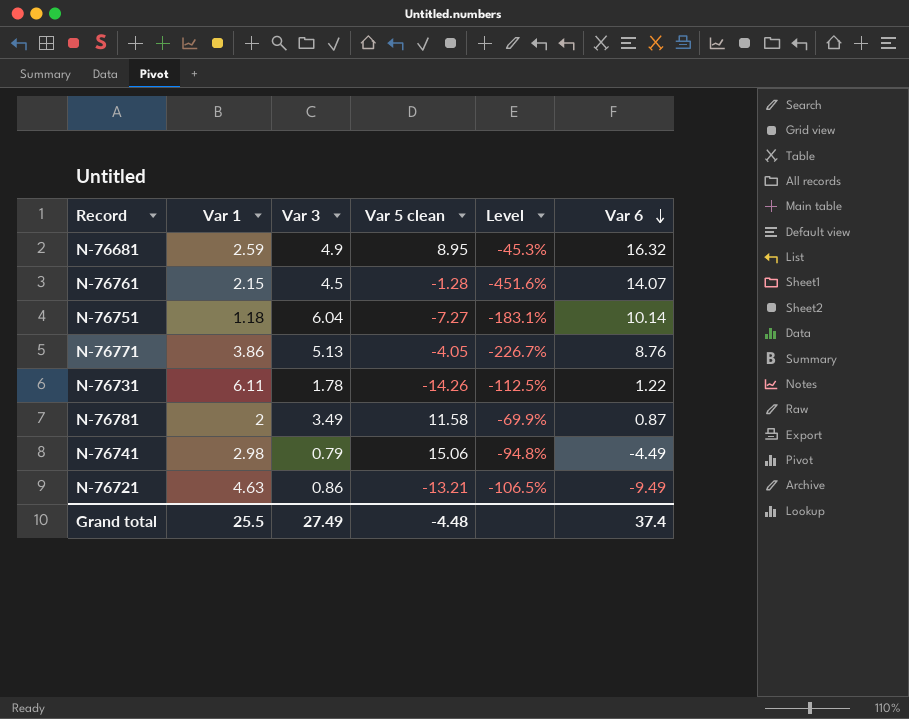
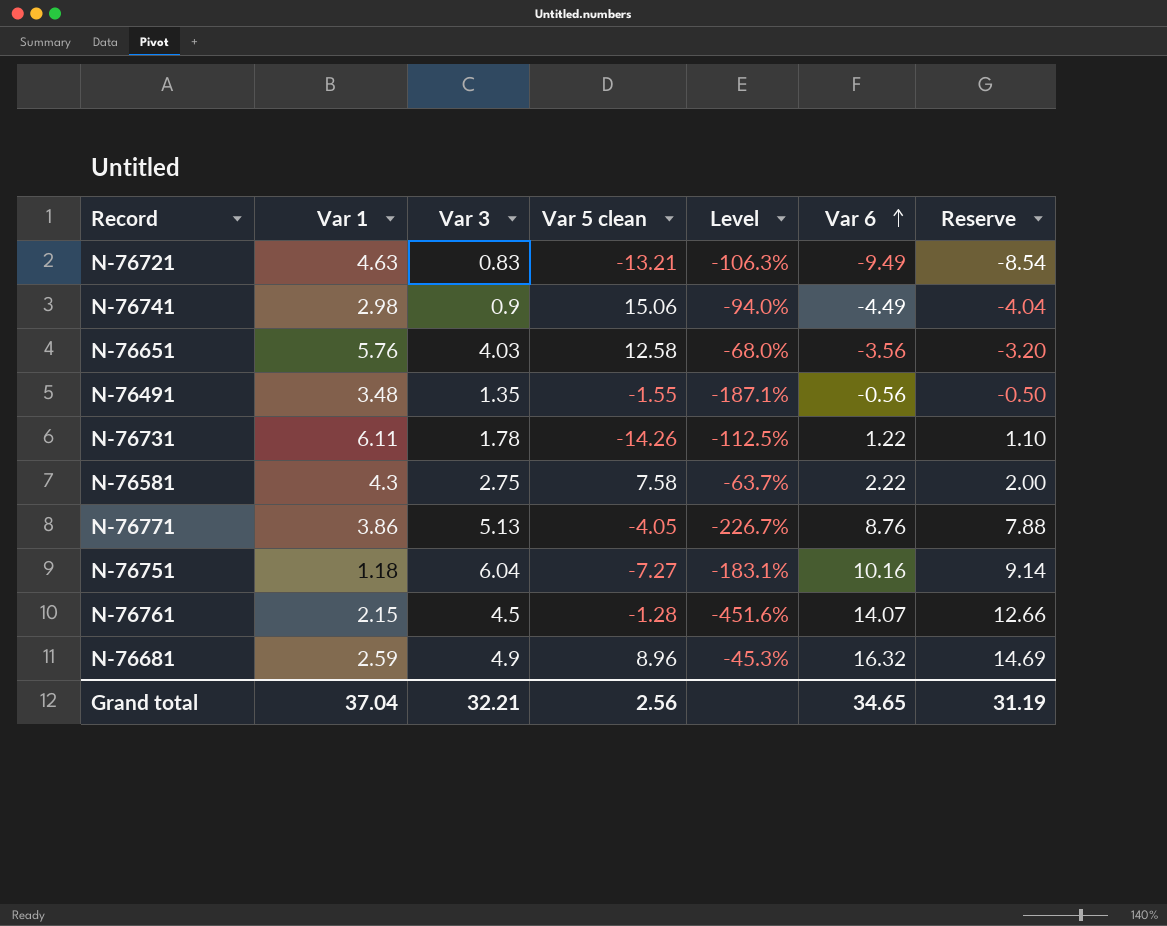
row order: Var 6 descending -> Var 6 ascending
column Reserve | formula: none -> [Var 6] * 0.9
row N-76781: 2 | 3.49 | 11.58 | -69.9% | 0.87 -> none
N-76721 | Var 3: 0.86 -> 0.83
N-76721 | Level: -106.5% -> -106.3%
N-76741 | Var 3: 0.79 -> 0.9
N-76741 | Level: -94.8% -> -94.0%
row N-76651: none -> 5.76 | 4.03 | 12.58 | -68.0% | -3.56 | -3.20
row N-76491: none -> 3.48 | 1.35 | -1.55 | -187.1% | -0.56 | -0.50
row N-76581: none -> 4.3 | 2.75 | 7.58 | -63.7% | 2.22 | 2.00
N-76751 | Var 6: 10.14 -> 10.16
N-76681 | Var 5 clean: 8.95 -> 8.96
Grand total | Var 1: 25.5 -> 37.04
Grand total | Var 3: 27.49 -> 32.21
Grand total | Var 5 clean: -4.48 -> 2.56
Grand total | Var 6: 37.4 -> 34.65

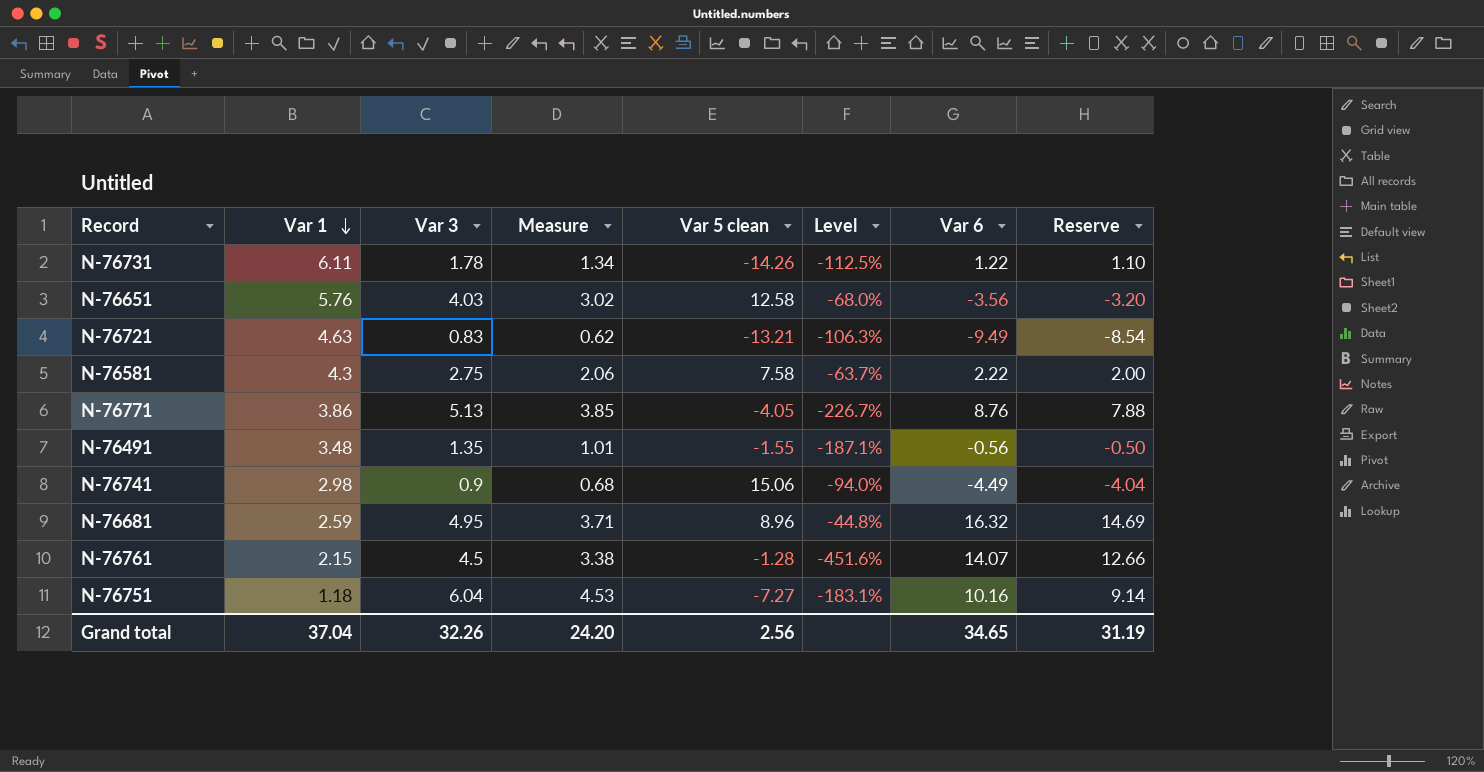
row order: Var 6 ascending -> Var 1 descending
column Measure | formula: none -> [Var 3] * 0.75
N-76681 | Var 3: 4.9 -> 4.95
N-76681 | Level: -45.3% -> -44.8%
Grand total | Var 3: 32.21 -> 32.26

